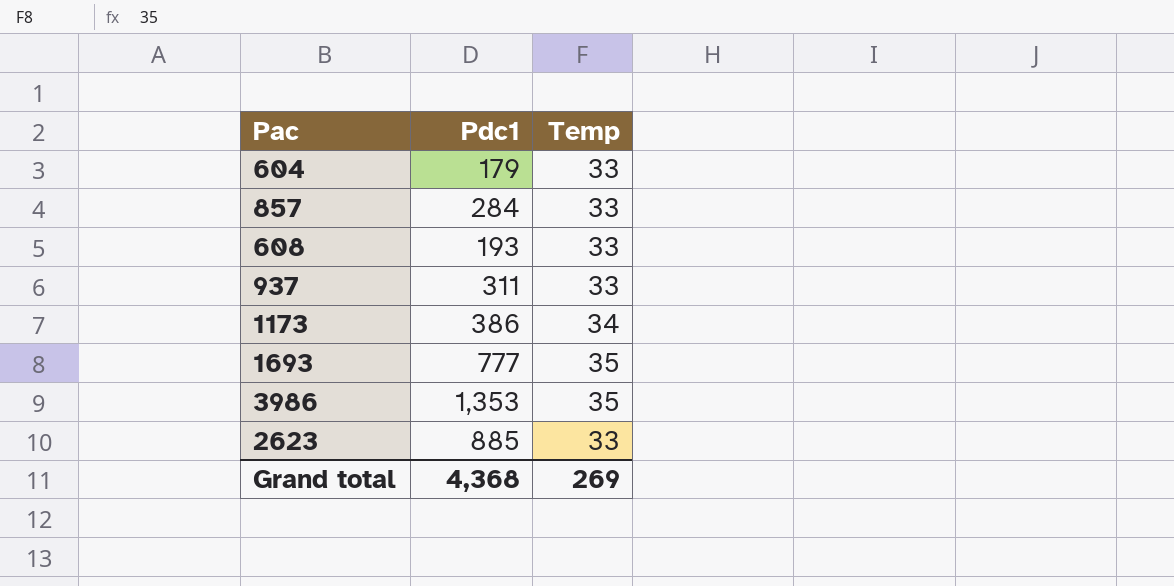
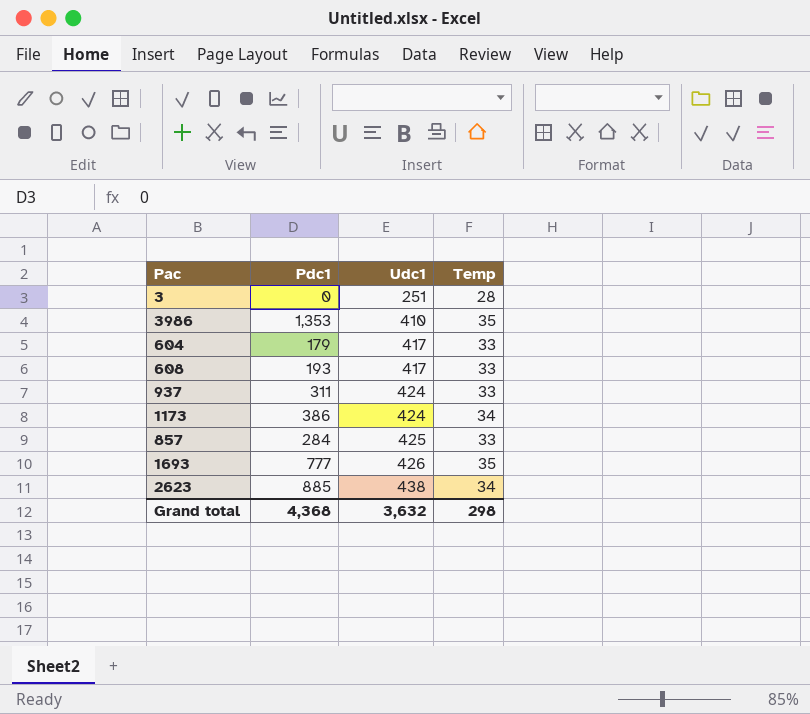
row order: none -> Udc1 ascending
column Udc1 | position: none -> 3
row 3: none -> 0 | 251 | 28
2623 | Temp: 33 -> 34
Grand total | Temp: 269 -> 298

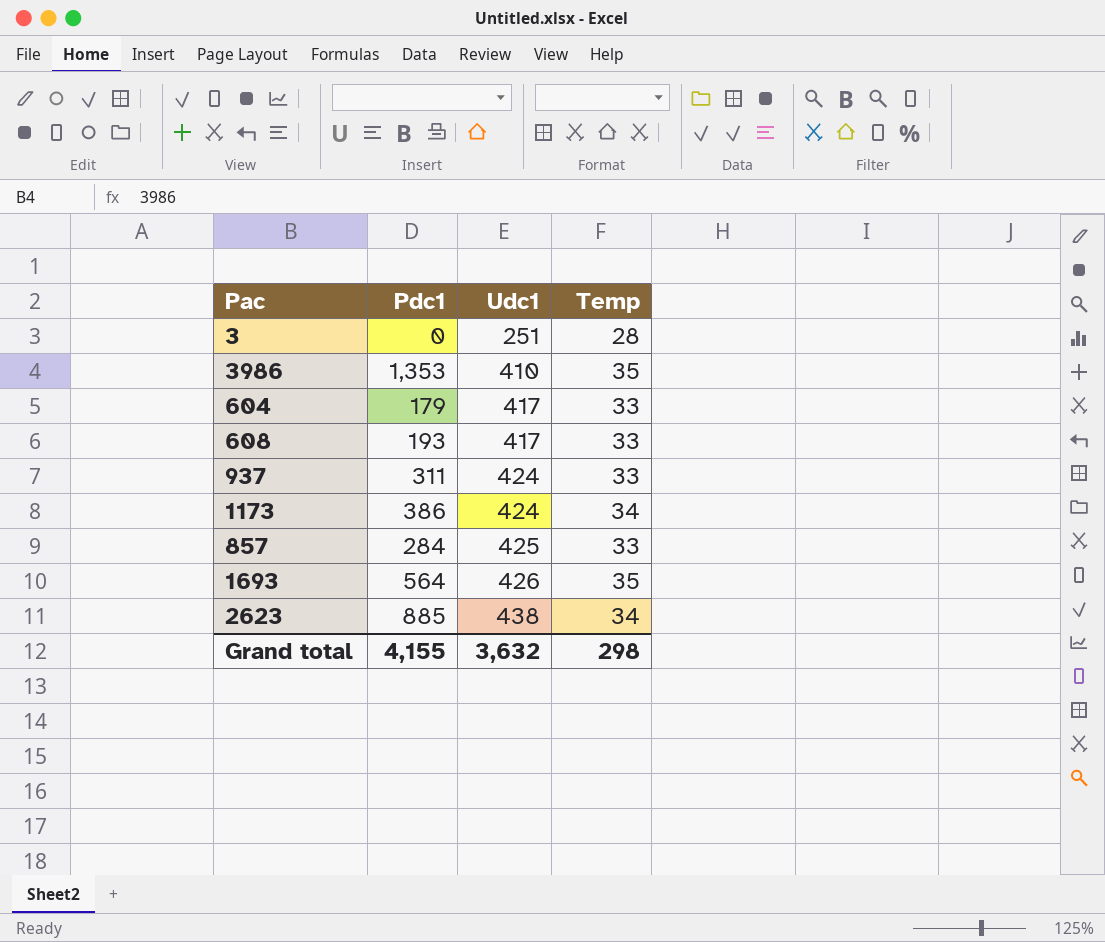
1693 | Pdc1: 777 -> 564
Grand total | Pdc1: 4,368 -> 4,155

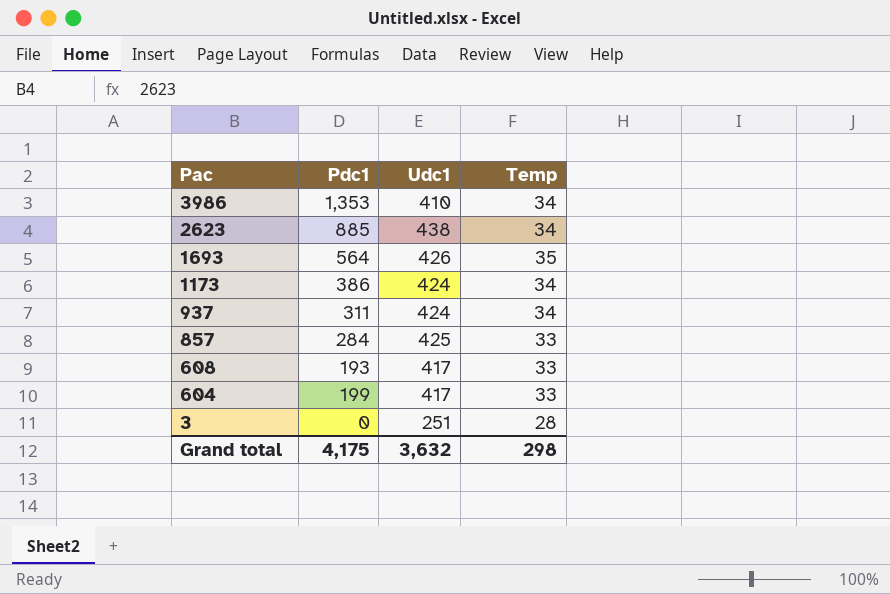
row order: Udc1 ascending -> Pac descending
3986 | Temp: 35 -> 34
937 | Temp: 33 -> 34
604 | Pdc1: 179 -> 199
Grand total | Pdc1: 4,155 -> 4,175

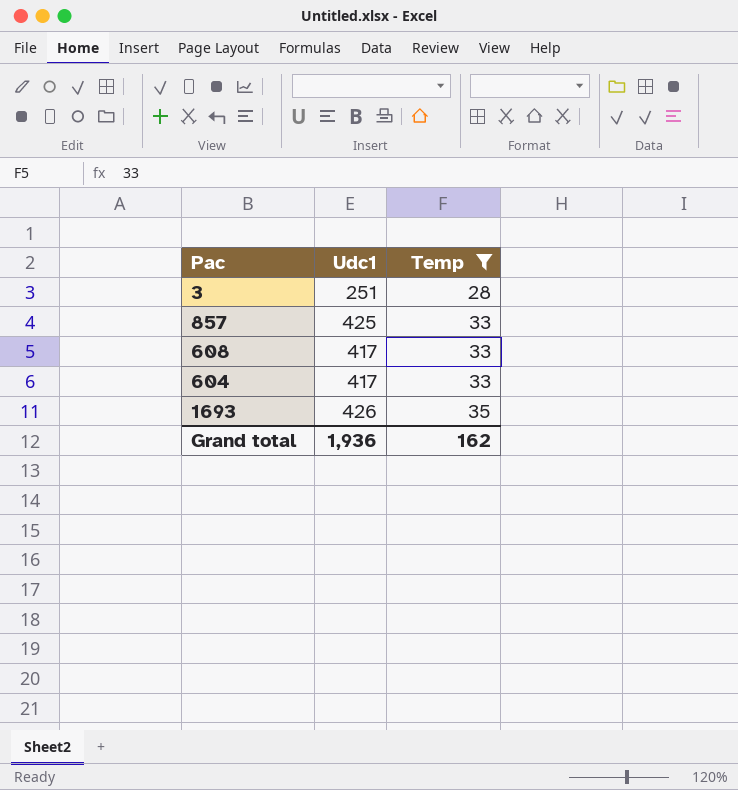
filter: none -> Temp != 34
row order: Pac descending -> Temp ascending
column Pdc1 | position: 2 -> none
Grand total | Udc1: 3,632 -> 1,936
Grand total | Temp: 298 -> 162

